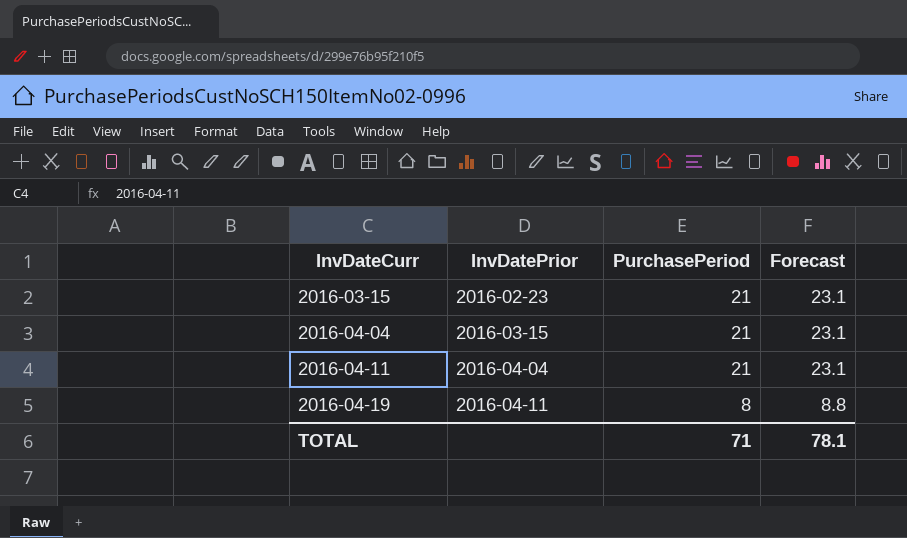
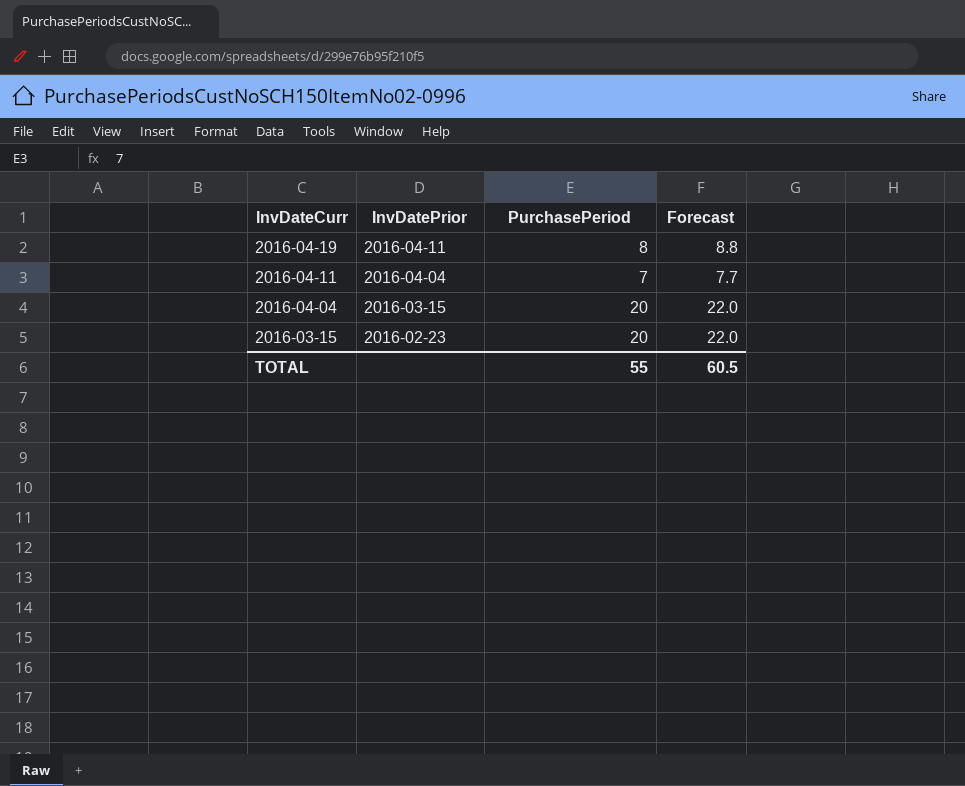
row order: InvDateCurr ascending -> InvDateCurr descending
2016-04-11 | PurchasePeriod: 21 -> 7
2016-04-11 | Forecast: 23.1 -> 7.7
2016-04-04 | PurchasePeriod: 21 -> 20
2016-04-04 | Forecast: 23.1 -> 22.0
2016-03-15 | PurchasePeriod: 21 -> 20
2016-03-15 | Forecast: 23.1 -> 22.0
TOTAL | PurchasePeriod: 71 -> 55
TOTAL | Forecast: 78.1 -> 60.5

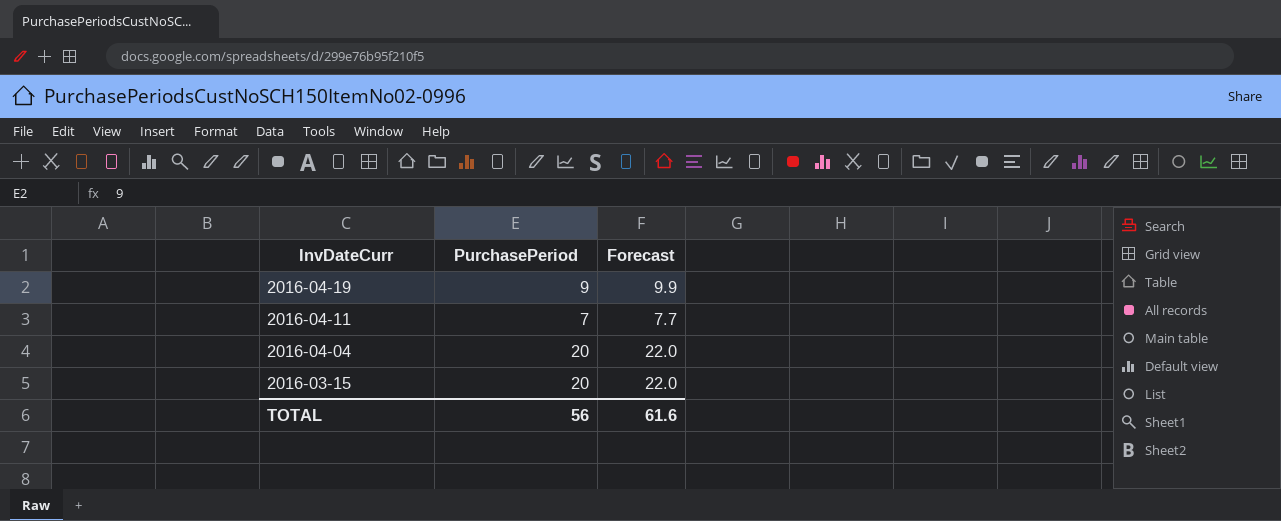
column InvDatePrior | position: 2 -> none
2016-04-19 | PurchasePeriod: 8 -> 9
2016-04-19 | Forecast: 8.8 -> 9.9
TOTAL | PurchasePeriod: 55 -> 56
TOTAL | Forecast: 60.5 -> 61.6

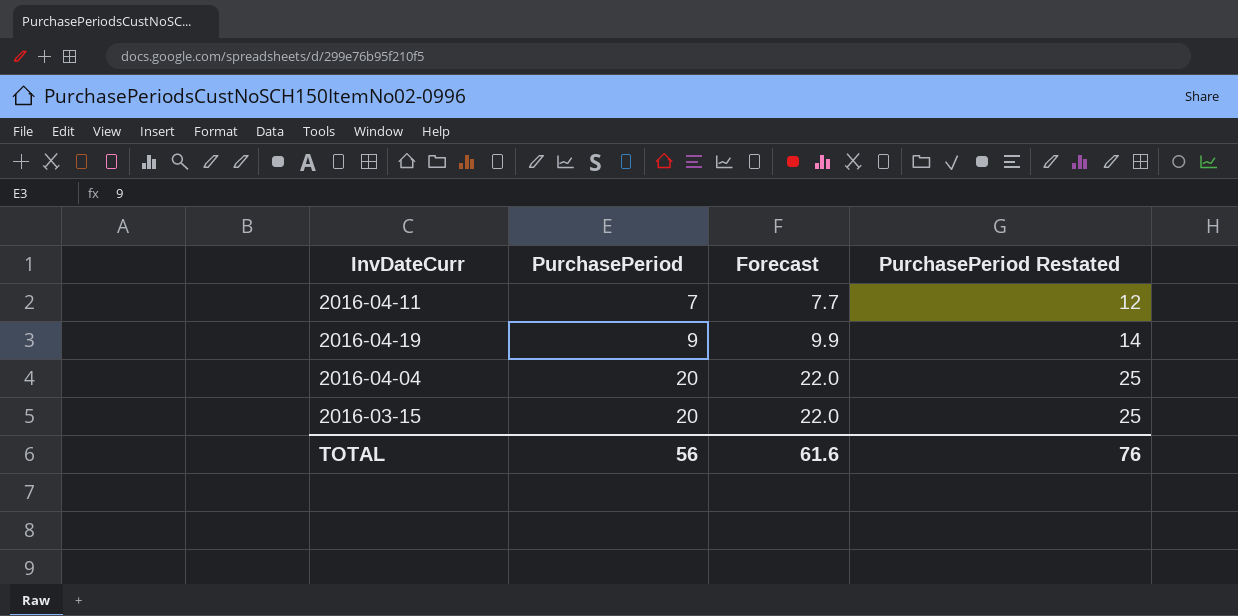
row order: InvDateCurr descending -> PurchasePeriod ascending
column PurchasePeriod Restated | formula: none -> [PurchasePeriod] + 5

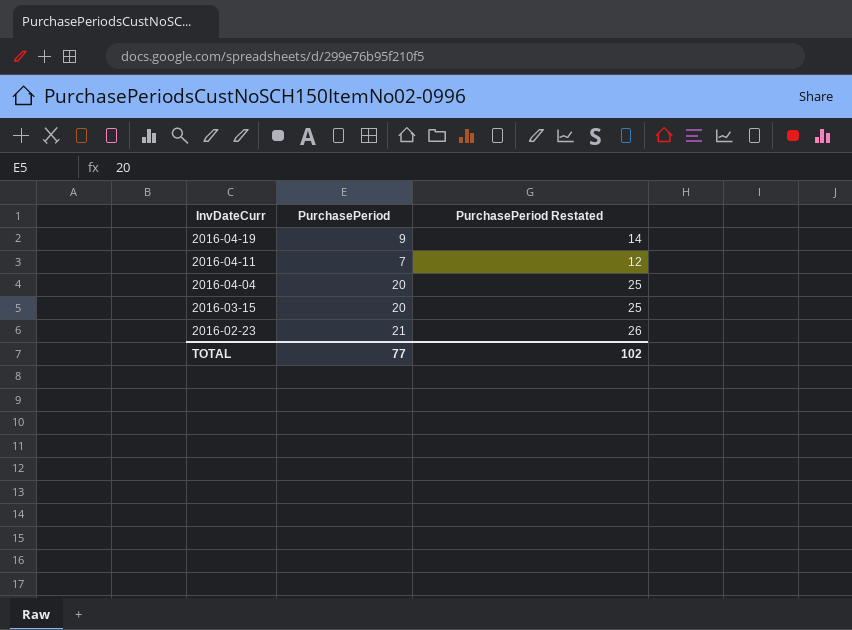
row order: PurchasePeriod ascending -> InvDateCurr descending
column Forecast | formula: [PurchasePeriod] * 1.1 -> none
row 2016-02-23: none -> 21 | 26
TOTAL | PurchasePeriod: 56 -> 77
TOTAL | PurchasePeriod Restated: 76 -> 102

